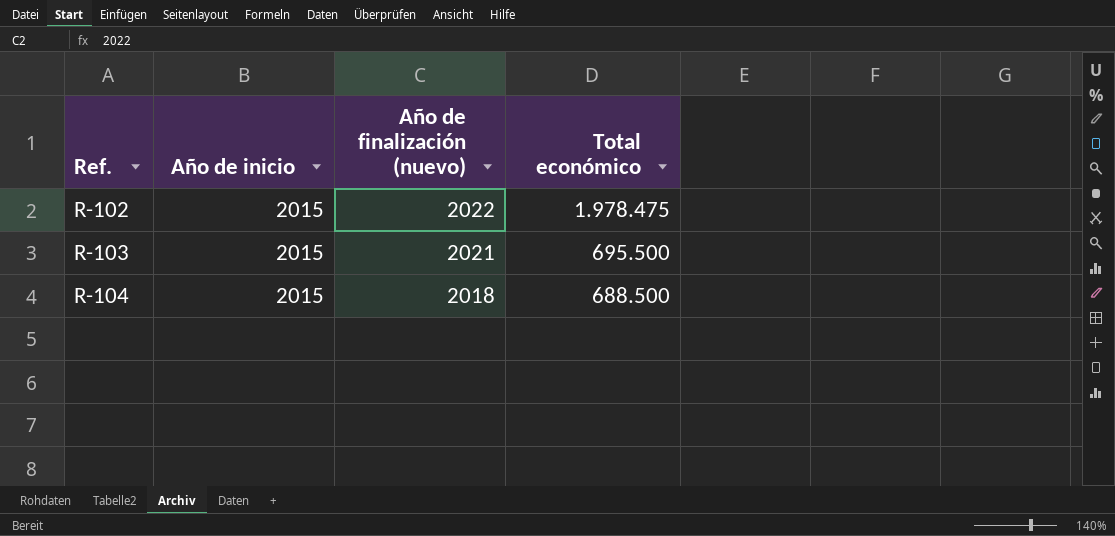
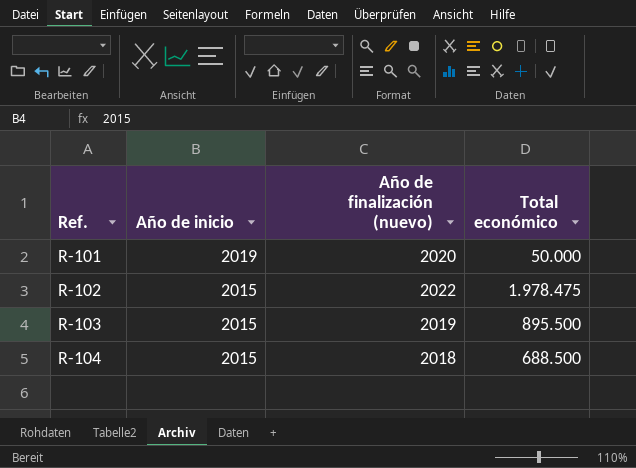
row R-101: none -> 2019 | 2020 | 50.000
R-103 | Año de finalización (nuevo): 2021 -> 2019
R-103 | Total económico: 695.500 -> 895.500

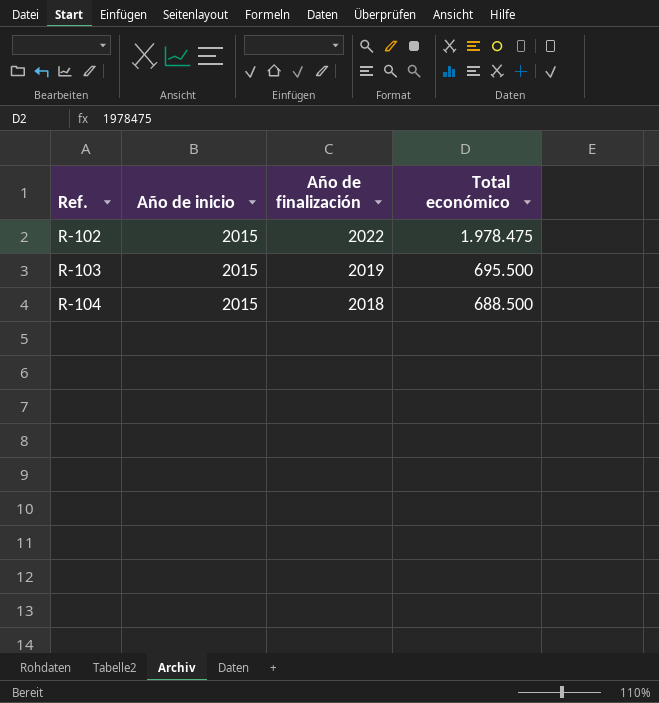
column name: Año de finalización (nuevo) -> Año de finalización
row R-101: 2019 | 2020 | 50.000 -> none
R-103 | Total económico: 895.500 -> 695.500

